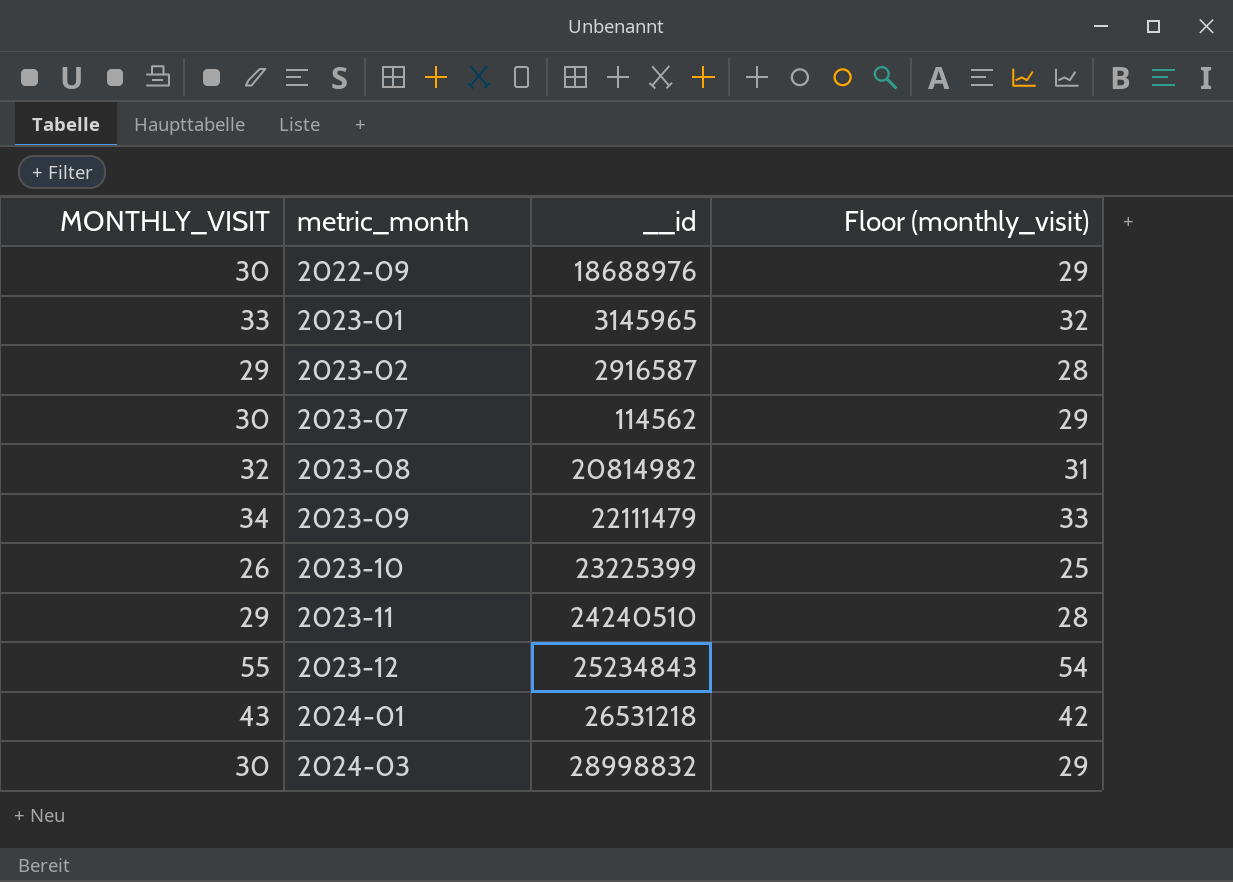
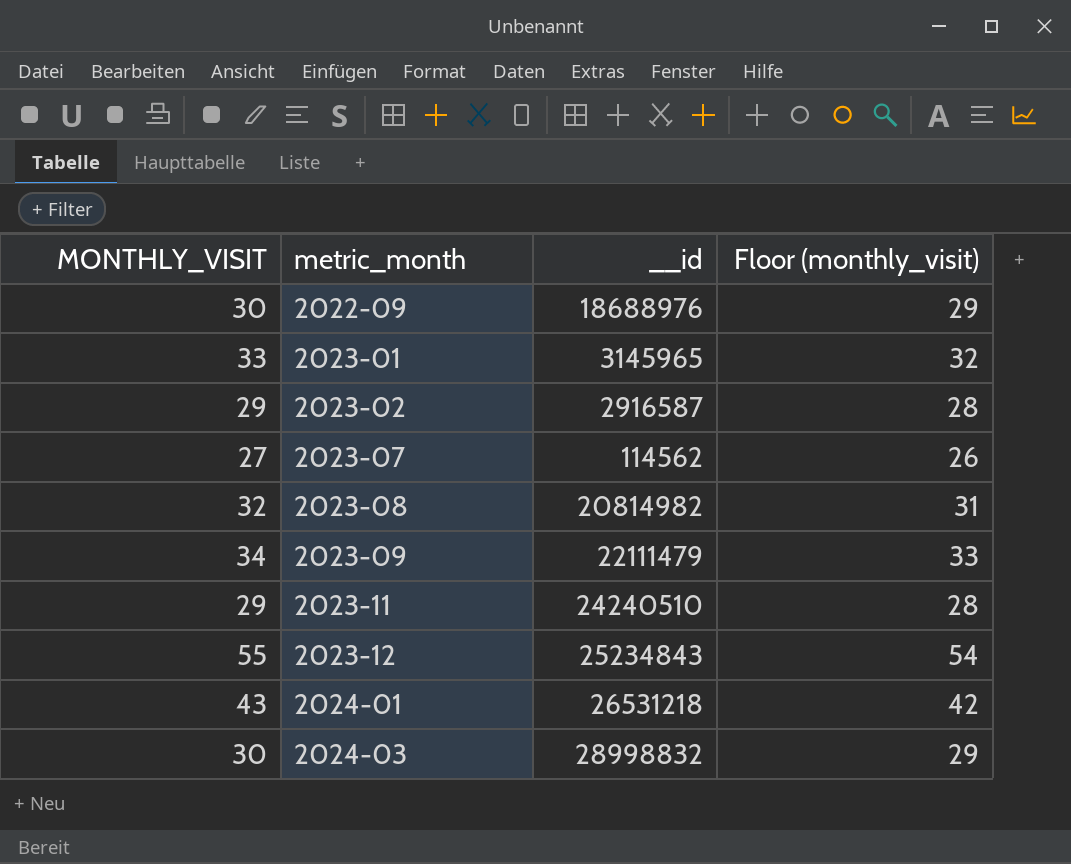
row 2023-10: 26 | 23225399 | 25 -> none
2023-07 | MONTHLY_VISIT: 30 -> 27
2023-07 | Floor (monthly_visit): 29 -> 26

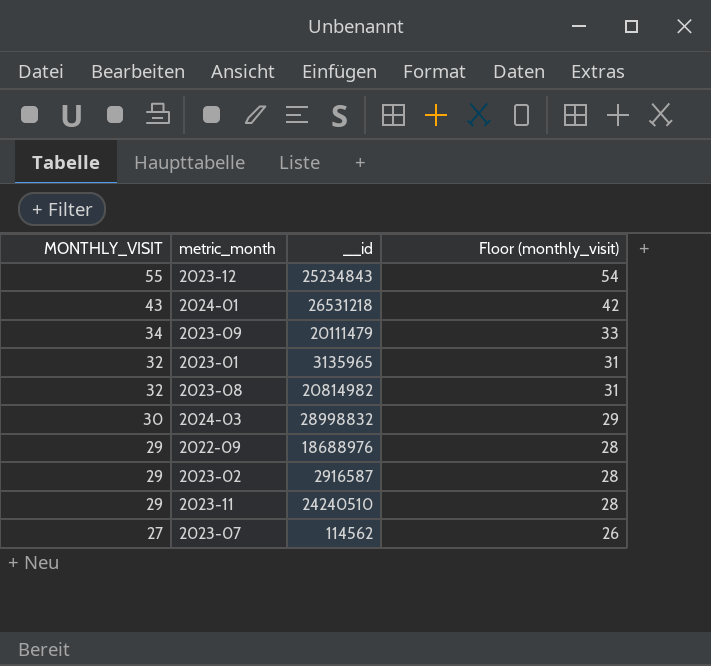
row order: metric_month ascending -> MONTHLY_VISIT descending
2023-09 | __id: 22111479 -> 20111479
2023-01 | MONTHLY_VISIT: 33 -> 32
2023-01 | __id: 3145965 -> 3135965
2023-01 | Floor (monthly_visit): 32 -> 31
2022-09 | MONTHLY_VISIT: 30 -> 29
2022-09 | Floor (monthly_visit): 29 -> 28

